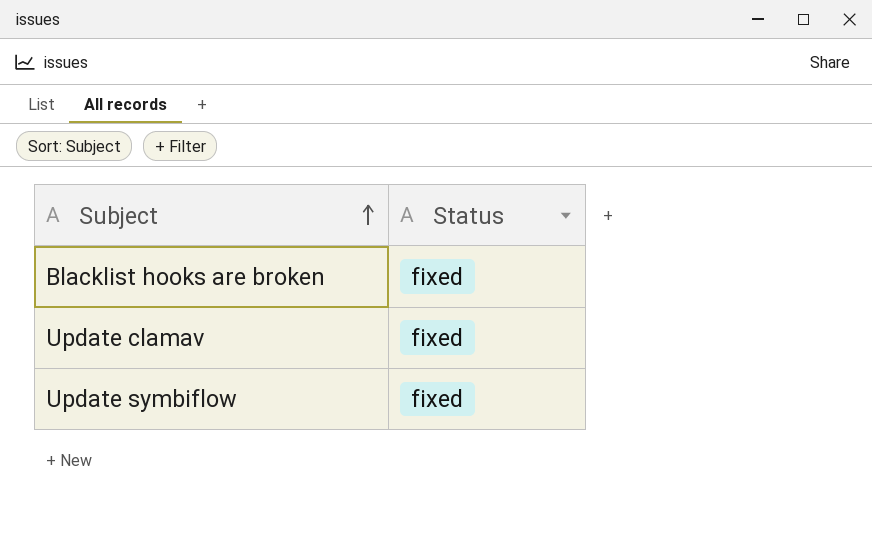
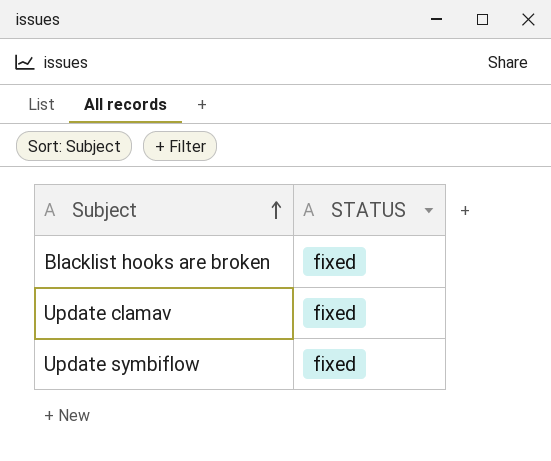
column name: Status -> STATUS

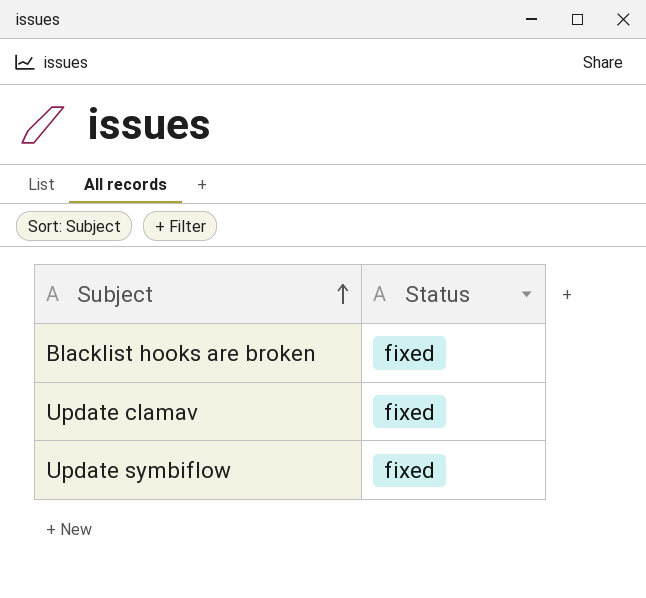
column name: STATUS -> Status

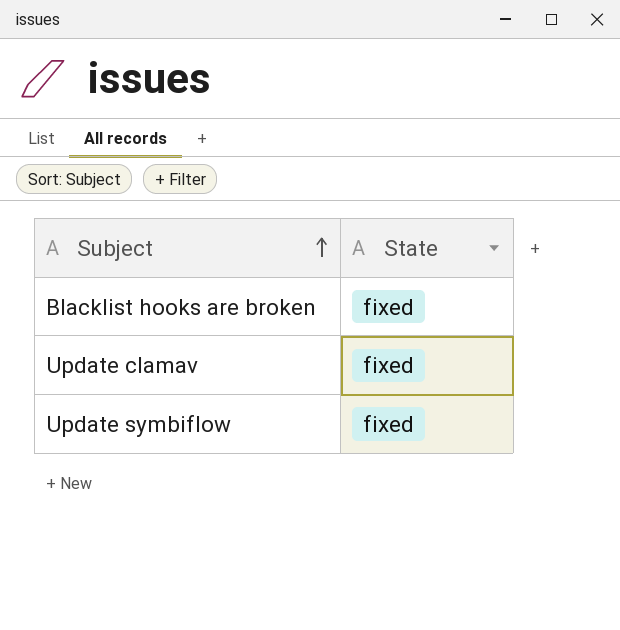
column name: Status -> State

